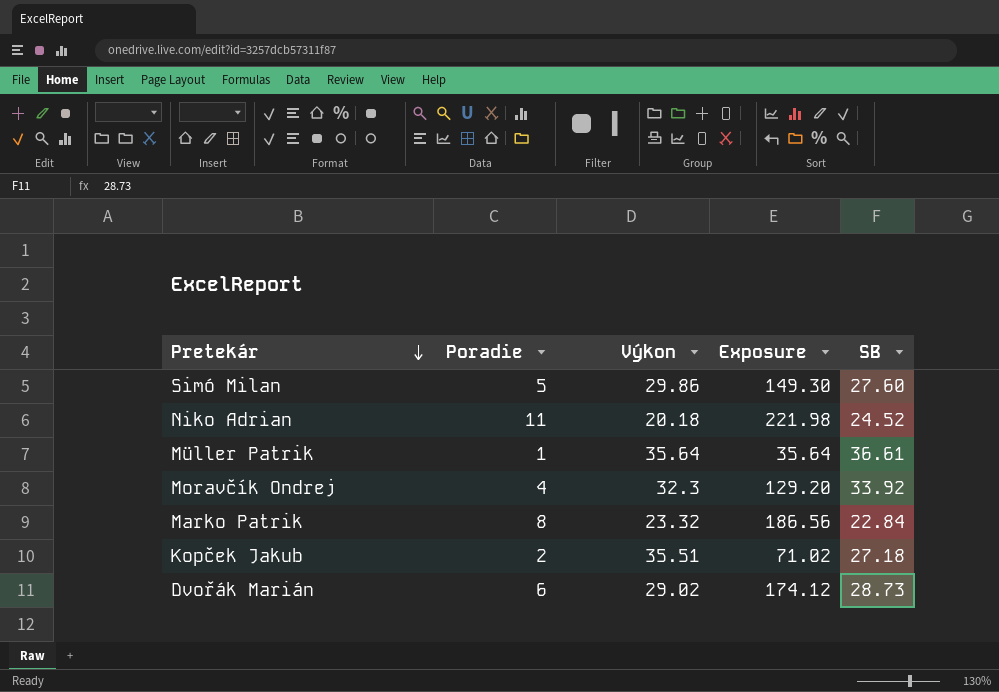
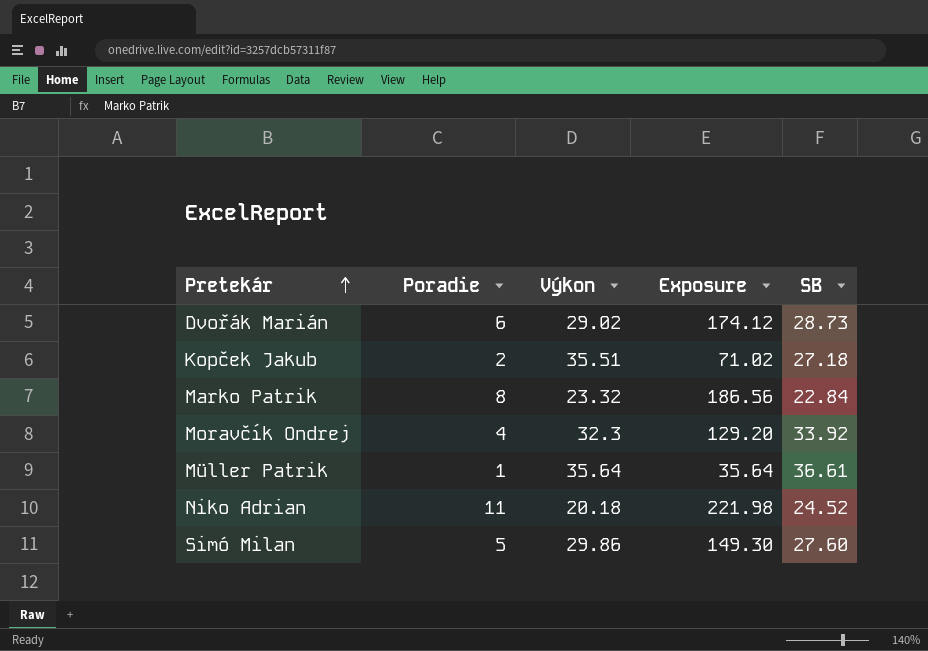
row order: Pretekár descending -> Pretekár ascending

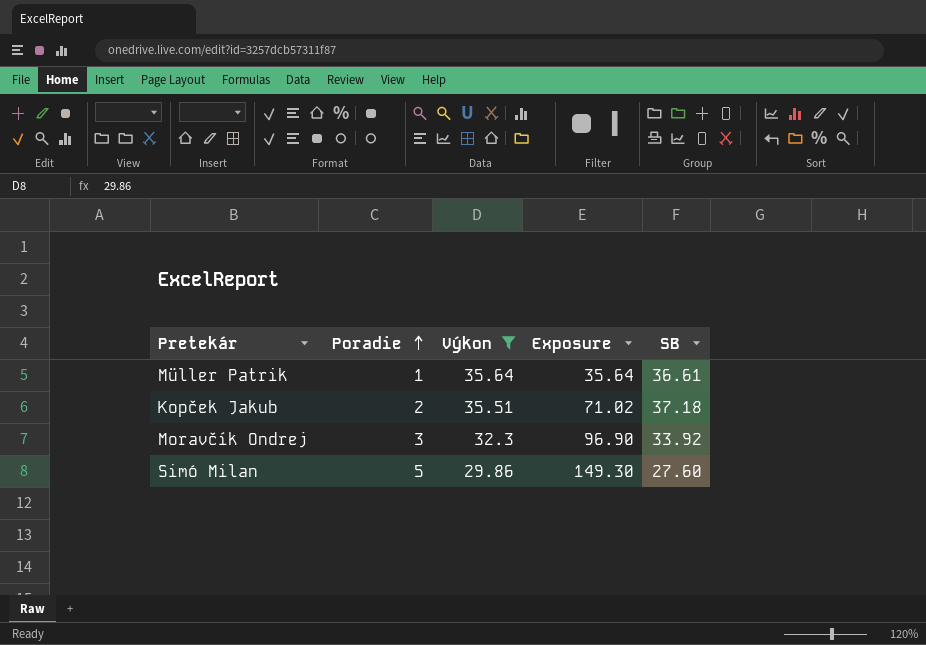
filter: none -> Výkon >= 29.86
row order: Pretekár ascending -> Poradie ascending
Kopček Jakub | SB: 27.18 -> 37.18
Moravčík Ondrej | Poradie: 4 -> 3
Moravčík Ondrej | Exposure: 129.20 -> 96.90

